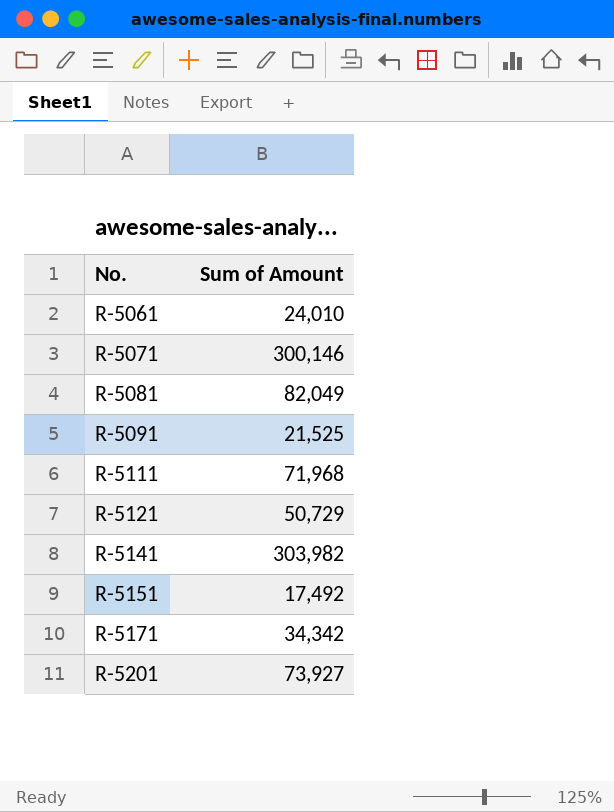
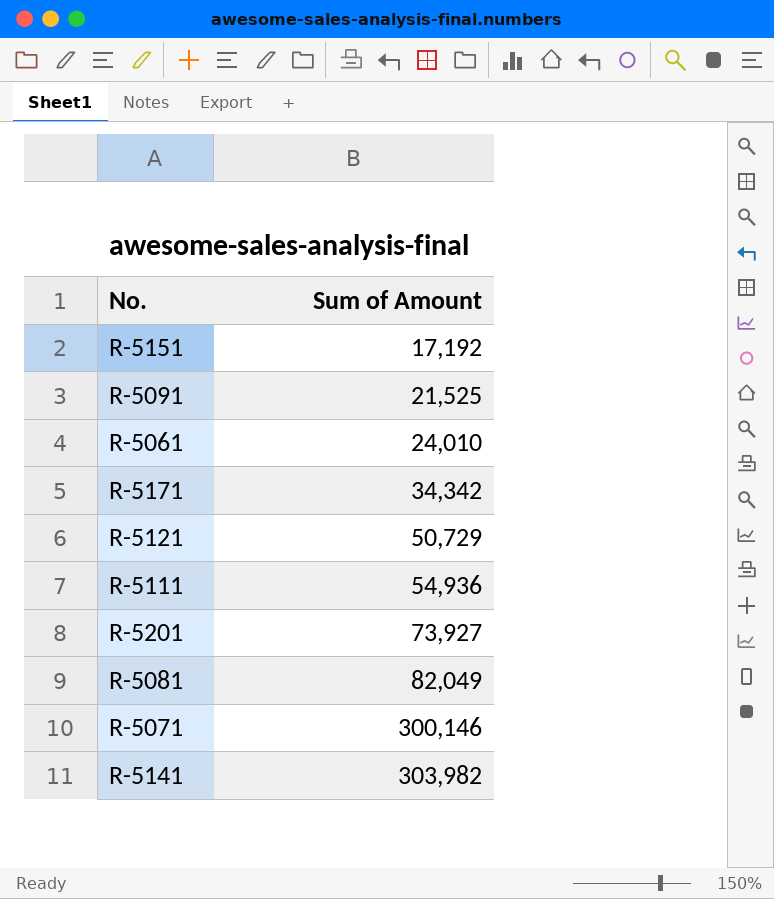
row order: No. ascending -> Sum of Amount ascending
R-5151 | Sum of Amount: 17,492 -> 17,192
R-5111 | Sum of Amount: 71,968 -> 54,936

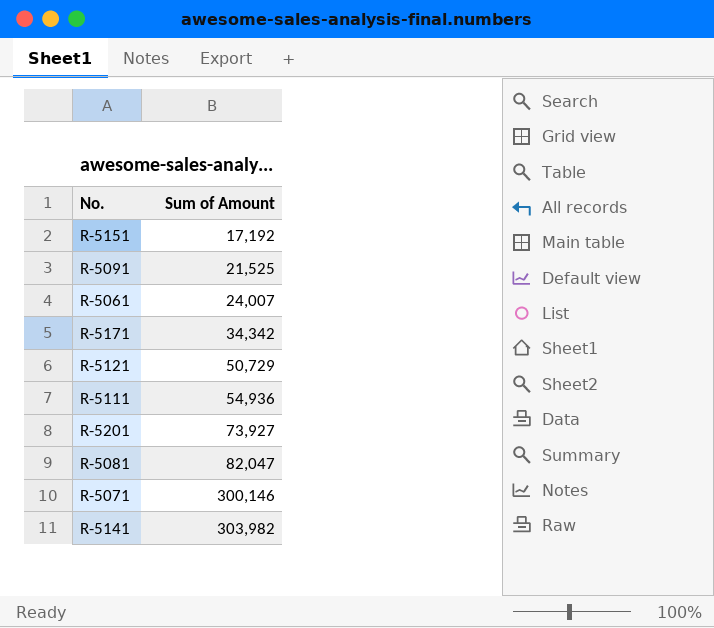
R-5061 | Sum of Amount: 24,010 -> 24,007
R-5081 | Sum of Amount: 82,049 -> 82,047

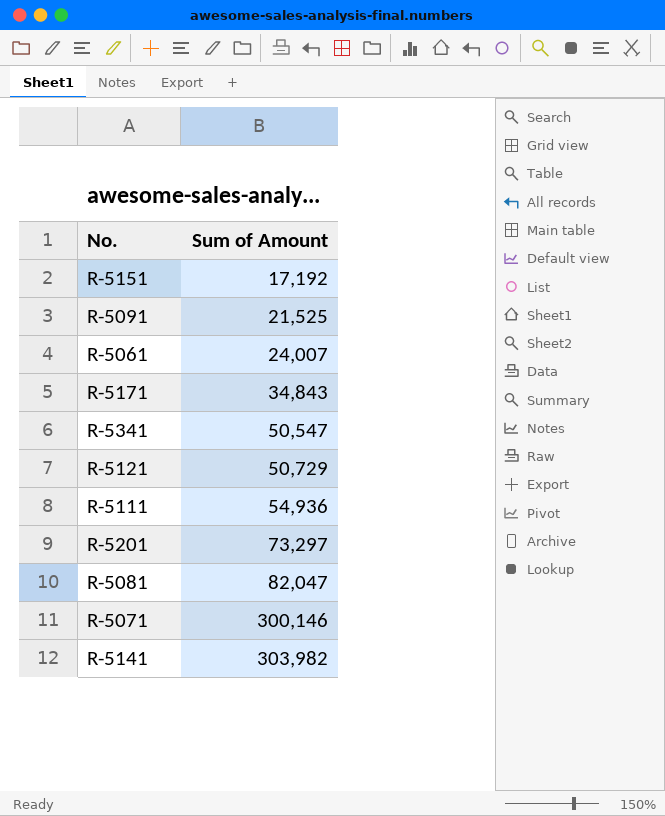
R-5171 | Sum of Amount: 34,342 -> 34,843
row R-5341: none -> 50,547
R-5201 | Sum of Amount: 73,927 -> 73,297

